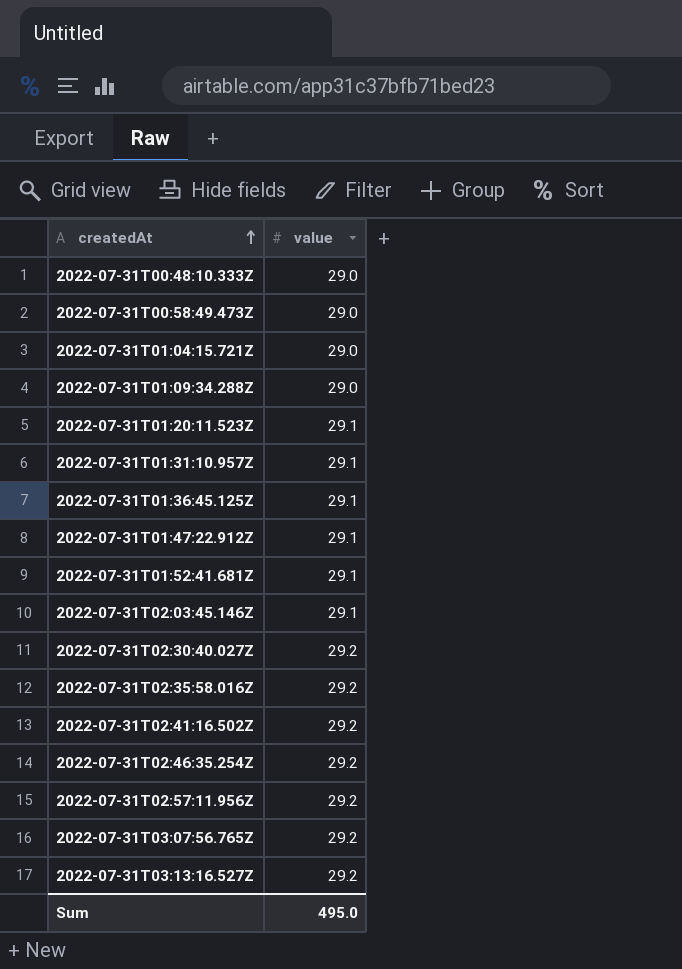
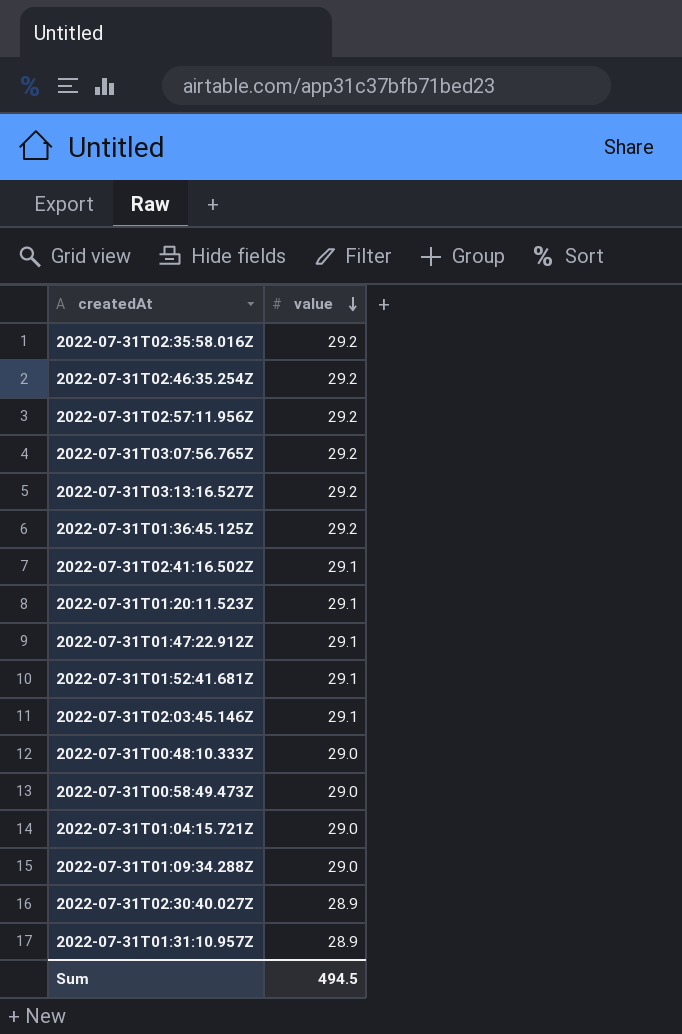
row order: createdAt ascending -> value descending
2022-07-31T01:36:45.125Z | value: 29.1 -> 29.2
2022-07-31T02:41:16.502Z | value: 29.2 -> 29.1
2022-07-31T02:30:40.027Z | value: 29.2 -> 28.9
2022-07-31T01:31:10.957Z | value: 29.1 -> 28.9
Sum | value: 495.0 -> 494.5

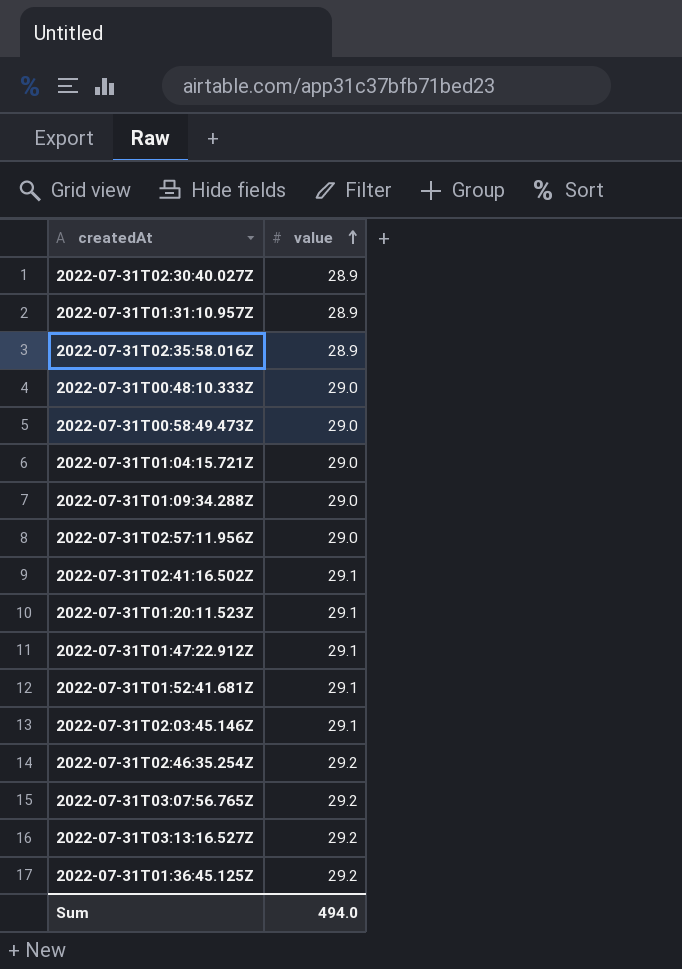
row order: value descending -> value ascending
2022-07-31T02:35:58.016Z | value: 29.2 -> 28.9
2022-07-31T02:57:11.956Z | value: 29.2 -> 29.0
Sum | value: 494.5 -> 494.0

